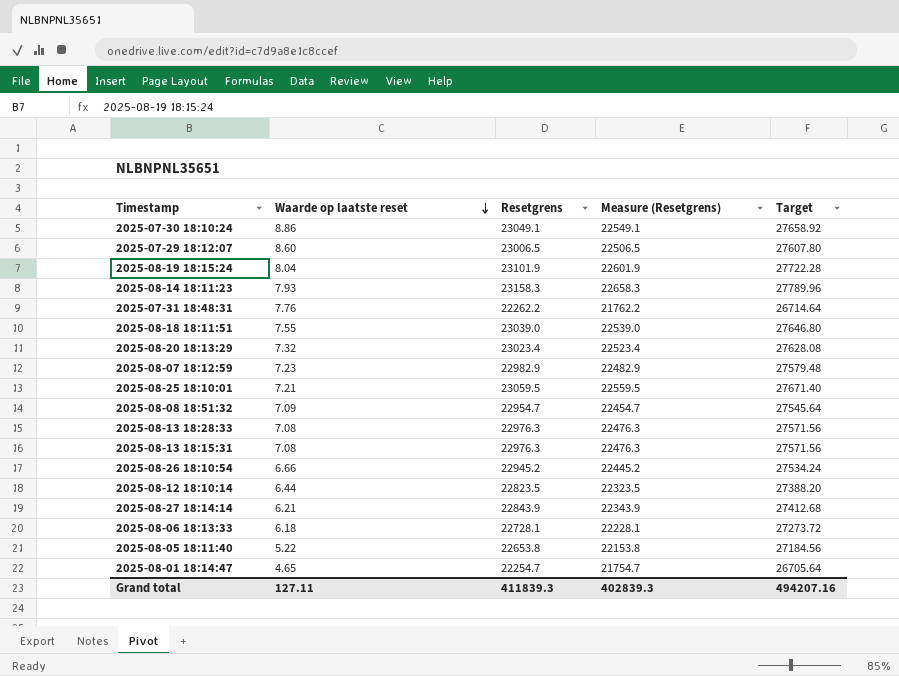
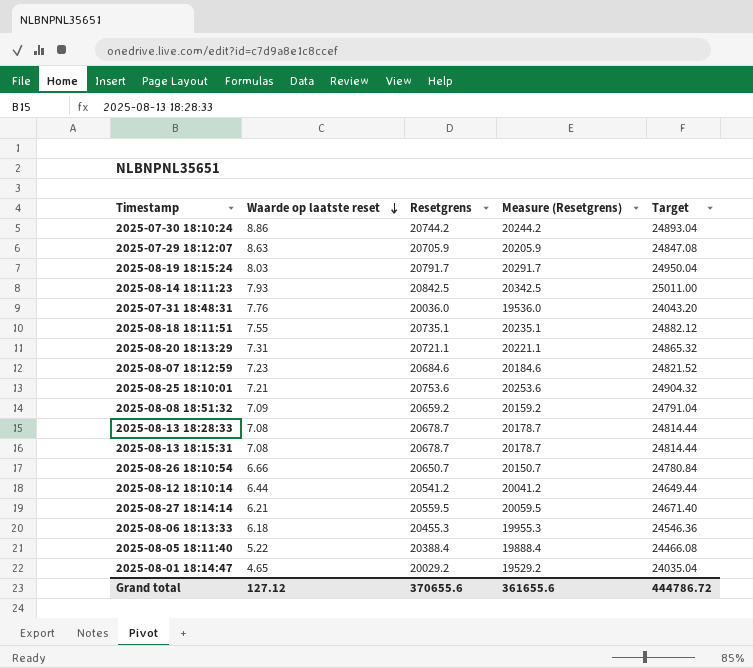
2025-07-30 18:10:24 | Resetgrens: 23049.1 -> 20744.2
2025-07-30 18:10:24 | Measure (Resetgrens): 22549.1 -> 20244.2
2025-07-30 18:10:24 | Target: 27658.92 -> 24893.04
2025-07-29 18:12:07 | Waarde op laatste reset: 8.60 -> 8.63
2025-07-29 18:12:07 | Resetgrens: 23006.5 -> 20705.9
2025-07-29 18:12:07 | Measure (Resetgrens): 22506.5 -> 20205.9
2025-07-29 18:12:07 | Target: 27607.80 -> 24847.08
2025-08-19 18:15:24 | Waarde op laatste reset: 8.04 -> 8.03
2025-08-19 18:15:24 | Resetgrens: 23101.9 -> 20791.7
2025-08-19 18:15:24 | Measure (Resetgrens): 22601.9 -> 20291.7
2025-08-19 18:15:24 | Target: 27722.28 -> 24950.04
2025-08-14 18:11:23 | Resetgrens: 23158.3 -> 20842.5
2025-08-14 18:11:23 | Measure (Resetgrens): 22658.3 -> 20342.5
2025-08-14 18:11:23 | Target: 27789.96 -> 25011.00
2025-07-31 18:48:31 | Resetgrens: 22262.2 -> 20036.0
2025-07-31 18:48:31 | Measure (Resetgrens): 21762.2 -> 19536.0
2025-07-31 18:48:31 | Target: 26714.64 -> 24043.20
2025-08-18 18:11:51 | Resetgrens: 23039.0 -> 20735.1
2025-08-18 18:11:51 | Measure (Resetgrens): 22539.0 -> 20235.1
2025-08-18 18:11:51 | Target: 27646.80 -> 24882.12
2025-08-20 18:13:29 | Waarde op laatste reset: 7.32 -> 7.31
2025-08-20 18:13:29 | Resetgrens: 23023.4 -> 20721.1
2025-08-20 18:13:29 | Measure (Resetgrens): 22523.4 -> 20221.1
2025-08-20 18:13:29 | Target: 27628.08 -> 24865.32
2025-08-07 18:12:59 | Resetgrens: 22982.9 -> 20684.6
2025-08-07 18:12:59 | Measure (Resetgrens): 22482.9 -> 20184.6
2025-08-07 18:12:59 | Target: 27579.48 -> 24821.52
2025-08-25 18:10:01 | Resetgrens: 23059.5 -> 20753.6
2025-08-25 18:10:01 | Measure (Resetgrens): 22559.5 -> 20253.6
2025-08-25 18:10:01 | Target: 27671.40 -> 24904.32
2025-08-08 18:51:32 | Resetgrens: 22954.7 -> 20659.2
2025-08-08 18:51:32 | Measure (Resetgrens): 22454.7 -> 20159.2
2025-08-08 18:51:32 | Target: 27545.64 -> 24791.04
2025-08-13 18:28:33 | Resetgrens: 22976.3 -> 20678.7
2025-08-13 18:28:33 | Measure (Resetgrens): 22476.3 -> 20178.7
2025-08-13 18:28:33 | Target: 27571.56 -> 24814.44
2025-08-13 18:15:31 | Resetgrens: 22976.3 -> 20678.7
2025-08-13 18:15:31 | Measure (Resetgrens): 22476.3 -> 20178.7
2025-08-13 18:15:31 | Target: 27571.56 -> 24814.44
2025-08-26 18:10:54 | Resetgrens: 22945.2 -> 20650.7
2025-08-26 18:10:54 | Measure (Resetgrens): 22445.2 -> 20150.7
2025-08-26 18:10:54 | Target: 27534.24 -> 24780.84
2025-08-12 18:10:14 | Resetgrens: 22823.5 -> 20541.2
2025-08-12 18:10:14 | Measure (Resetgrens): 22323.5 -> 20041.2
2025-08-12 18:10:14 | Target: 27388.20 -> 24649.44
2025-08-27 18:14:14 | Resetgrens: 22843.9 -> 20559.5
2025-08-27 18:14:14 | Measure (Resetgrens): 22343.9 -> 20059.5
2025-08-27 18:14:14 | Target: 27412.68 -> 24671.40
2025-08-06 18:13:33 | Resetgrens: 22728.1 -> 20455.3
2025-08-06 18:13:33 | Measure (Resetgrens): 22228.1 -> 19955.3
2025-08-06 18:13:33 | Target: 27273.72 -> 24546.36
2025-08-05 18:11:40 | Resetgrens: 22653.8 -> 20388.4
2025-08-05 18:11:40 | Measure (Resetgrens): 22153.8 -> 19888.4
2025-08-05 18:11:40 | Target: 27184.56 -> 24466.08
2025-08-01 18:14:47 | Resetgrens: 22254.7 -> 20029.2
2025-08-01 18:14:47 | Measure (Resetgrens): 21754.7 -> 19529.2
2025-08-01 18:14:47 | Target: 26705.64 -> 24035.04
Grand total | Waarde op laatste reset: 127.11 -> 127.12
Grand total | Resetgrens: 411839.3 -> 370655.6
Grand total | Measure (Resetgrens): 402839.3 -> 361655.6
Grand total | Target: 494207.16 -> 444786.72

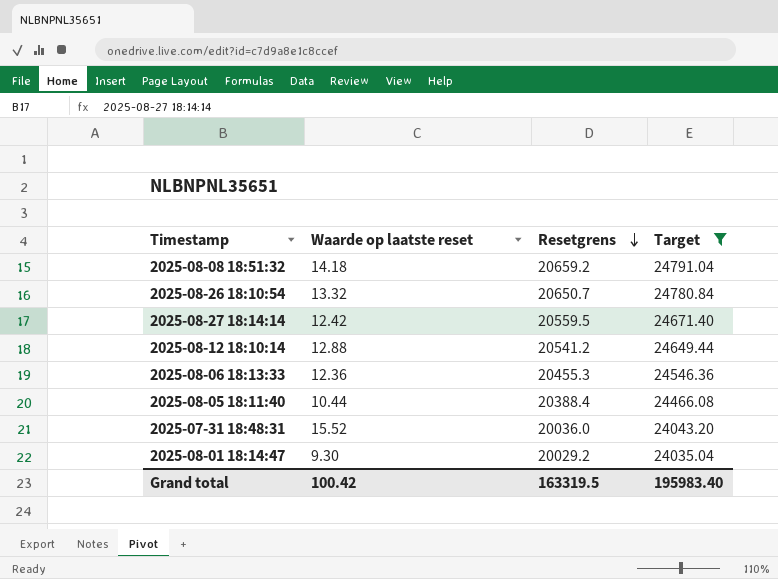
filter: none -> Target <= 24791.04
row order: Waarde op laatste reset descending -> Resetgrens descending
column Measure (Resetgrens) | formula: [Resetgrens] - 500 -> none
2025-08-08 18:51:32 | Waarde op laatste reset: 7.09 -> 14.18
2025-08-26 18:10:54 | Waarde op laatste reset: 6.66 -> 13.32
2025-08-27 18:14:14 | Waarde op laatste reset: 6.21 -> 12.42
2025-08-12 18:10:14 | Waarde op laatste reset: 6.44 -> 12.88
2025-08-06 18:13:33 | Waarde op laatste reset: 6.18 -> 12.36
2025-08-05 18:11:40 | Waarde op laatste reset: 5.22 -> 10.44
2025-07-31 18:48:31 | Waarde op laatste reset: 7.76 -> 15.52
2025-08-01 18:14:47 | Waarde op laatste reset: 4.65 -> 9.30
Grand total | Waarde op laatste reset: 127.12 -> 100.42
Grand total | Resetgrens: 370655.6 -> 163319.5
Grand total | Target: 444786.72 -> 195983.40

